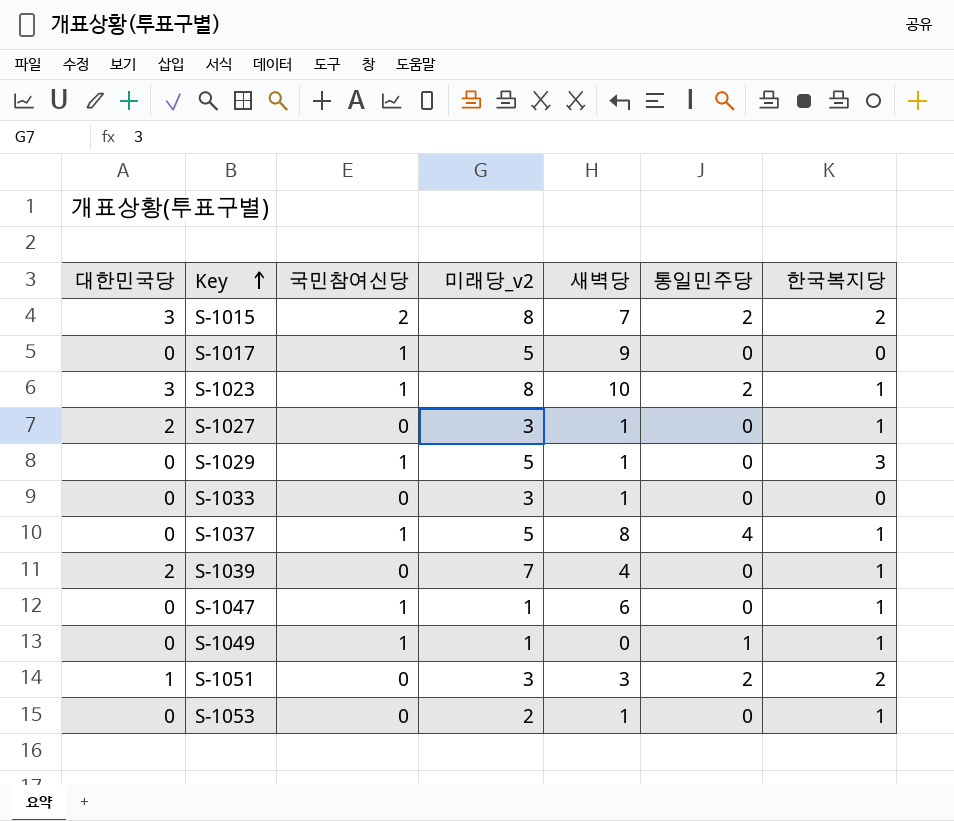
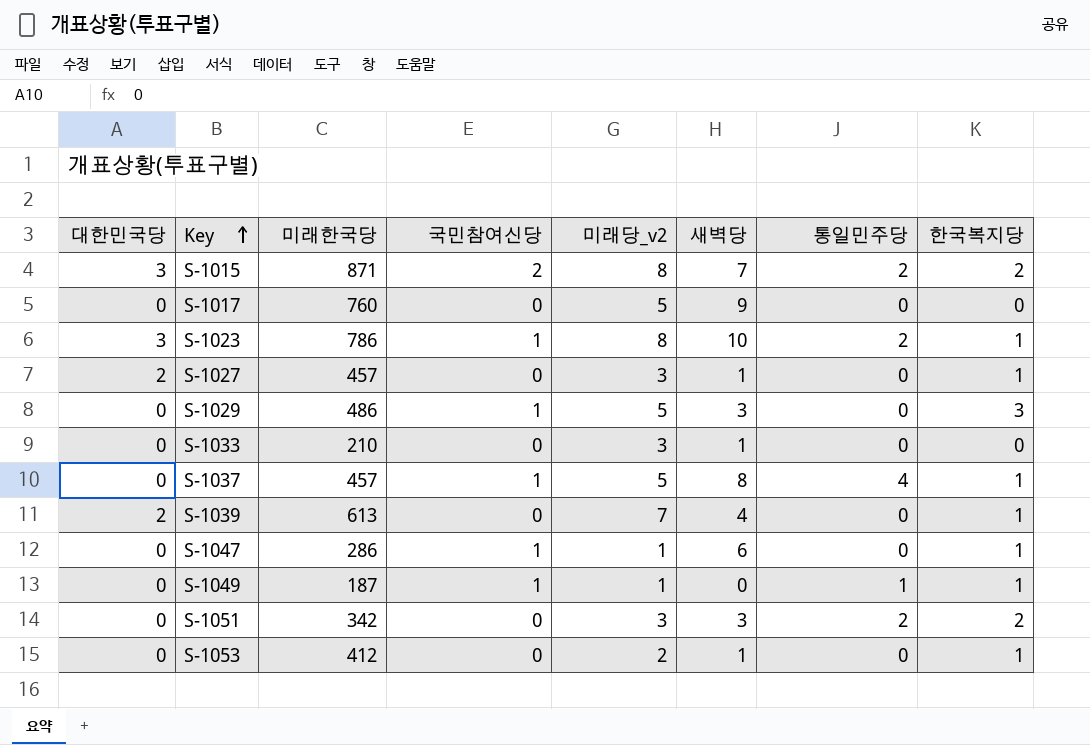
column 미래한국당 | position: none -> 3
S-1017 | 국민참여신당: 1 -> 0
S-1029 | 새벽당: 1 -> 3
S-1051 | 대한민국당: 1 -> 0

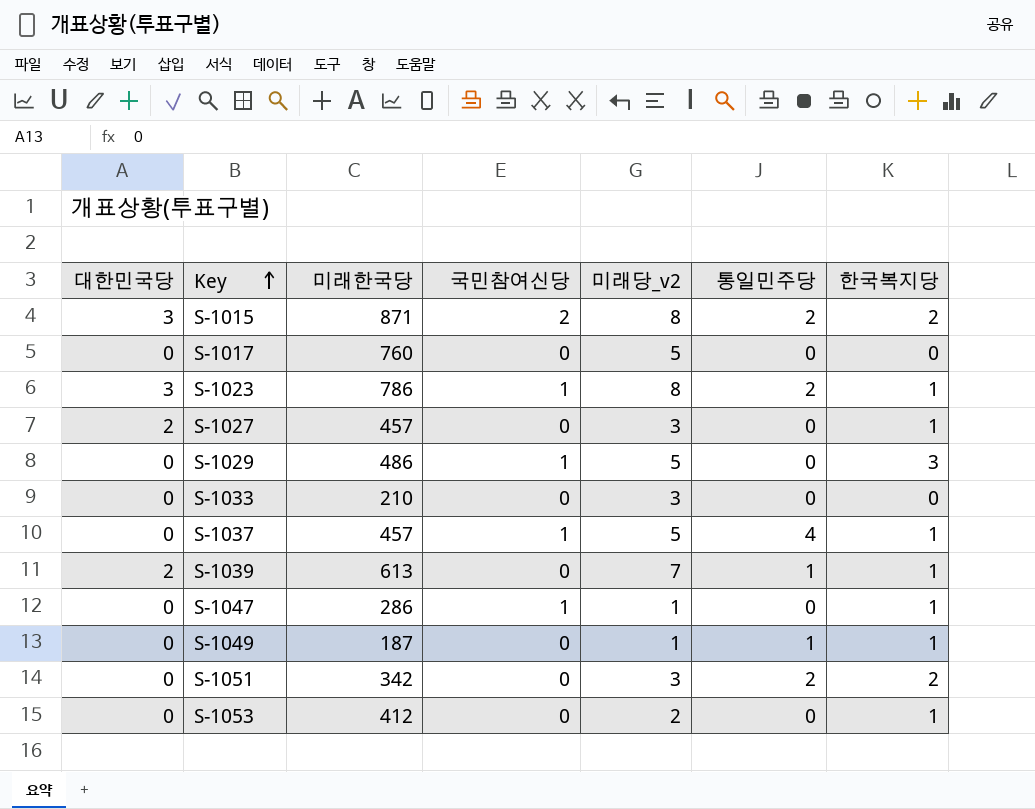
column 새벽당 | position: 6 -> none
S-1039 | 통일민주당: 0 -> 1
S-1049 | 국민참여신당: 1 -> 0

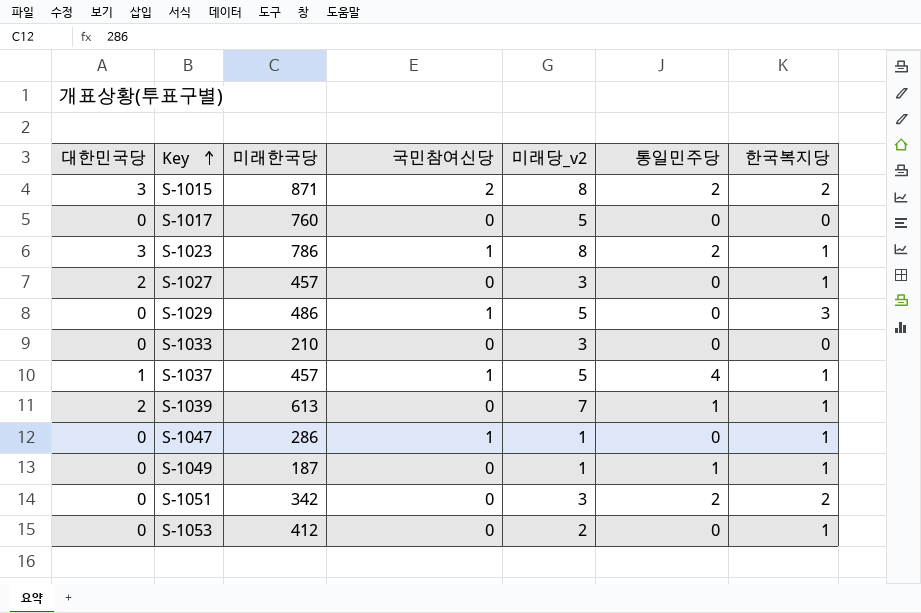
S-1037 | 대한민국당: 0 -> 1

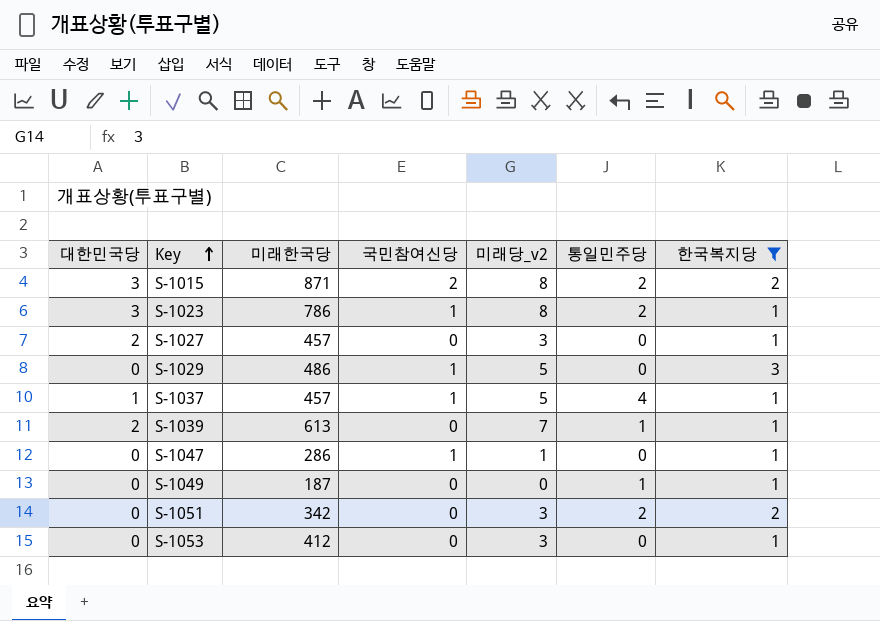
filter: none -> 한국복지당 != 0
S-1049 | 미래당_v2: 1 -> 0
S-1053 | 미래당_v2: 2 -> 3

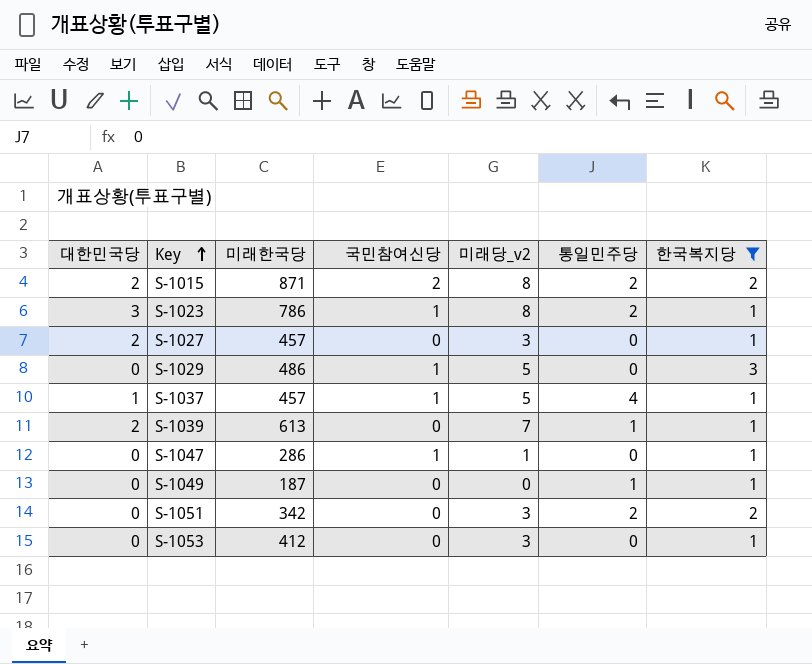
S-1015 | 대한민국당: 3 -> 2

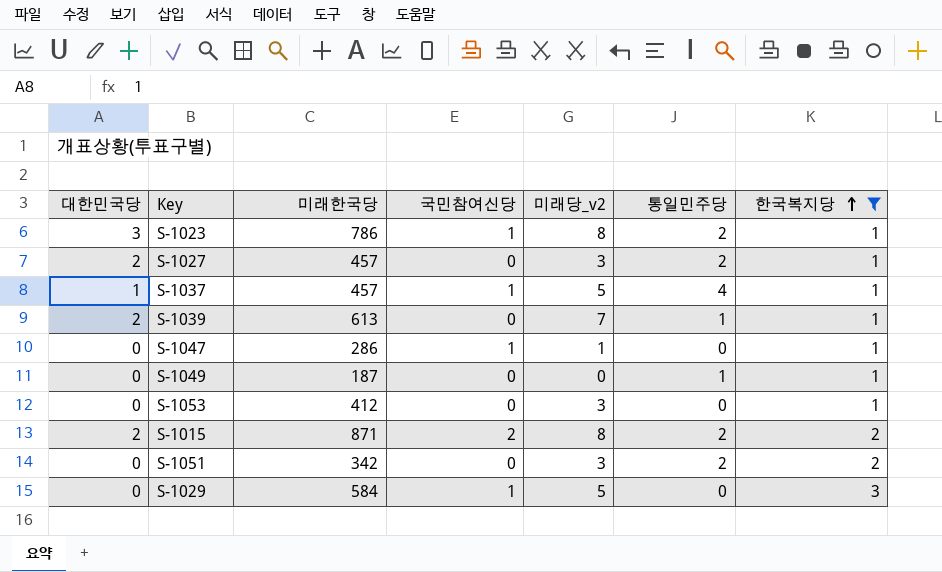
row order: Key ascending -> 한국복지당 ascending
S-1027 | 통일민주당: 0 -> 2
S-1029 | 미래한국당: 486 -> 584

